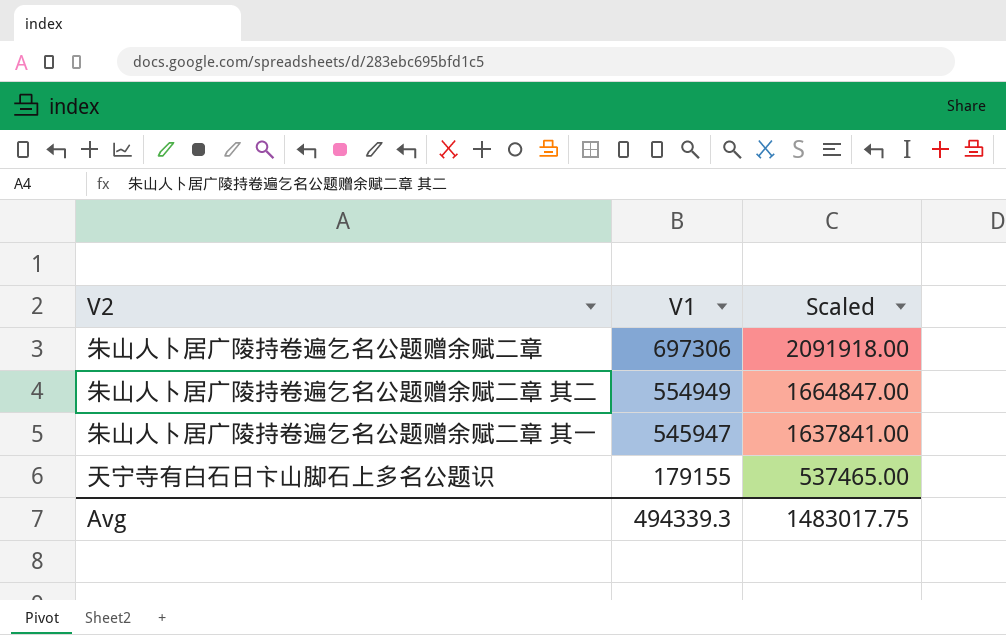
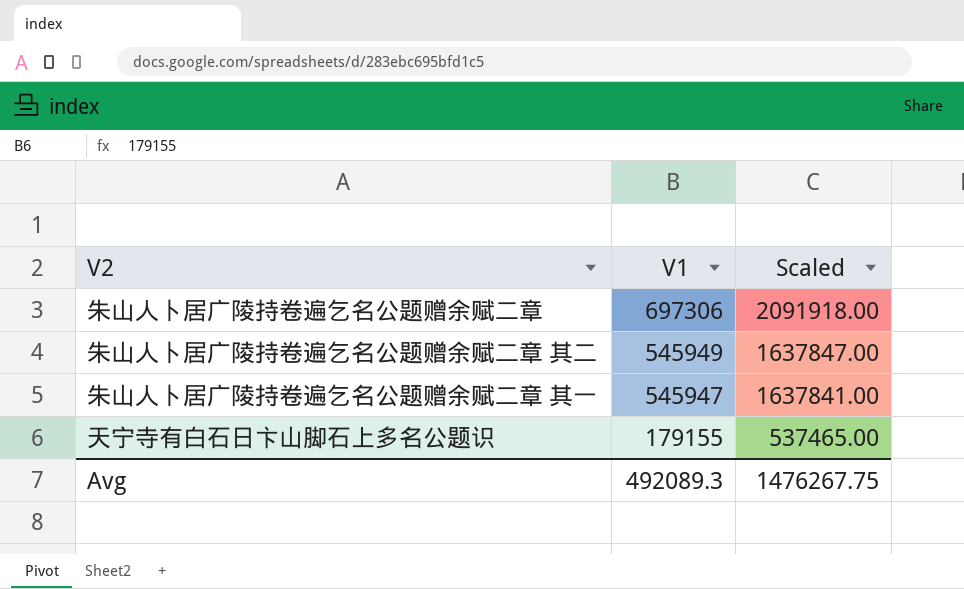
朱山人卜居广陵持卷遍乞名公题赠余赋二章 其二 | V1: 554949 -> 545949
朱山人卜居广陵持卷遍乞名公题赠余赋二章 其二 | Scaled: 1664847.00 -> 1637847.00
Avg | V1: 494339.3 -> 492089.3
Avg | Scaled: 1483017.75 -> 1476267.75

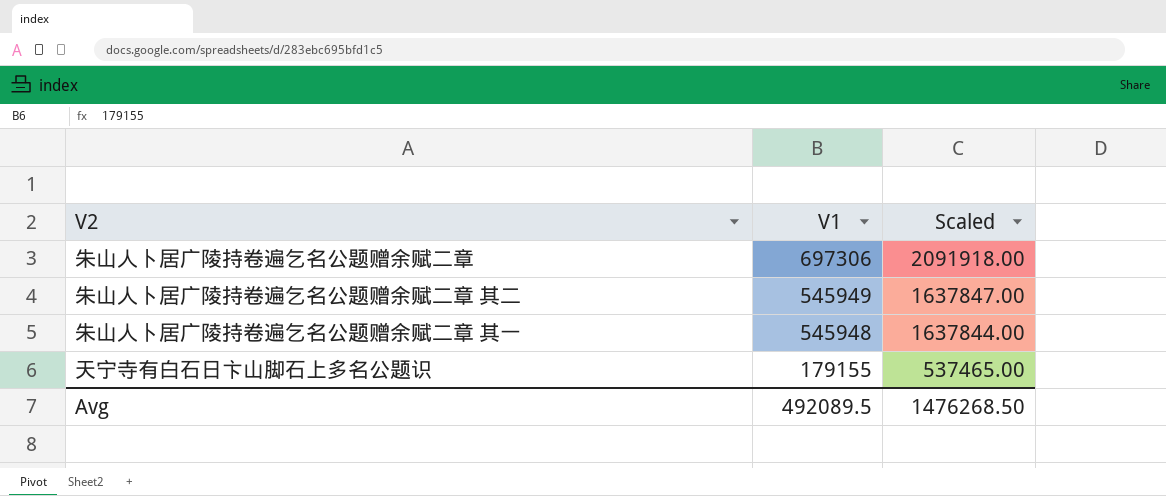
朱山人卜居广陵持卷遍乞名公题赠余赋二章 其一 | V1: 545947 -> 545948
朱山人卜居广陵持卷遍乞名公题赠余赋二章 其一 | Scaled: 1637841.00 -> 1637844.00
Avg | V1: 492089.3 -> 492089.5
Avg | Scaled: 1476267.75 -> 1476268.50

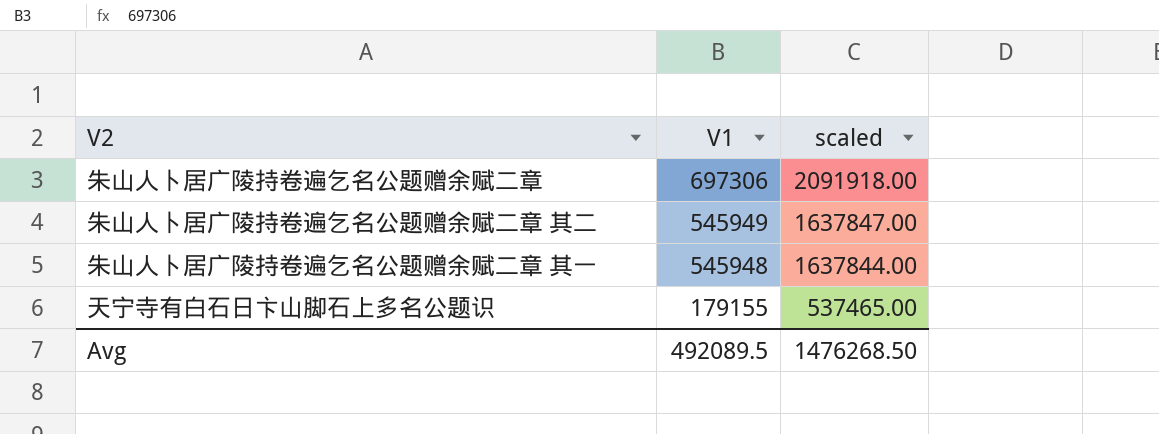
column name: Scaled -> scaled

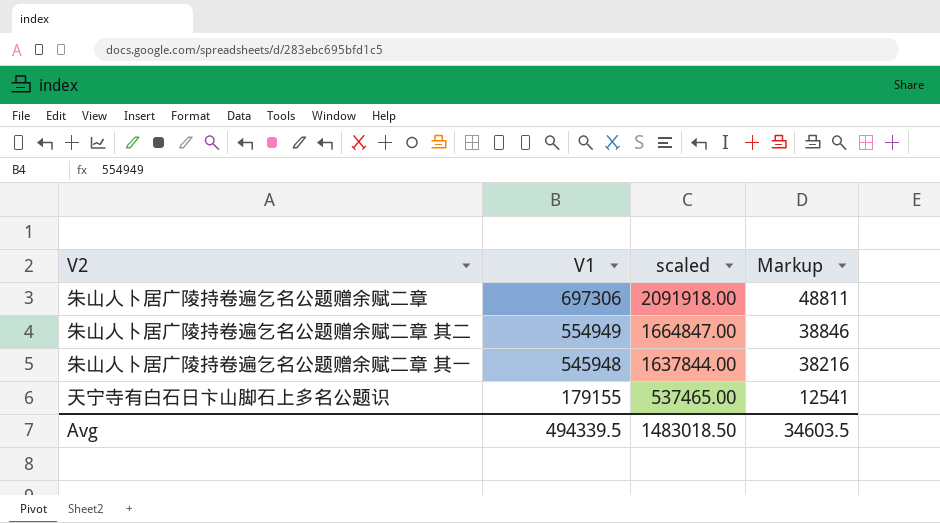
column Markup | formula: none -> [V1] * 0.07
朱山人卜居广陵持卷遍乞名公题赠余赋二章 其二 | V1: 545949 -> 554949
朱山人卜居广陵持卷遍乞名公题赠余赋二章 其二 | scaled: 1637847.00 -> 1664847.00
Avg | V1: 492089.5 -> 494339.5
Avg | scaled: 1476268.50 -> 1483018.50

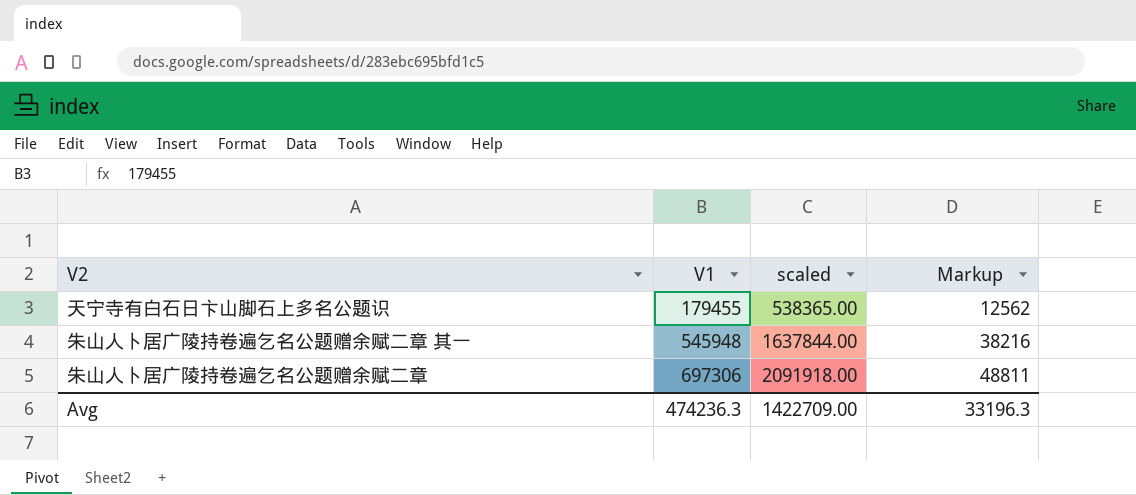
row order: V1 descending -> V1 ascending
row 朱山人卜居广陵持卷遍乞名公题赠余赋二章 其二: 554949 | 1664847.00 | 38846 -> none
天宁寺有白石日卞山脚石上多名公题识 | V1: 179155 -> 179455
天宁寺有白石日卞山脚石上多名公题识 | scaled: 537465.00 -> 538365.00
天宁寺有白石日卞山脚石上多名公题识 | Markup: 12541 -> 12562
Avg | V1: 494339.5 -> 474236.3
Avg | scaled: 1483018.50 -> 1422709.00
Avg | Markup: 34603.5 -> 33196.3

